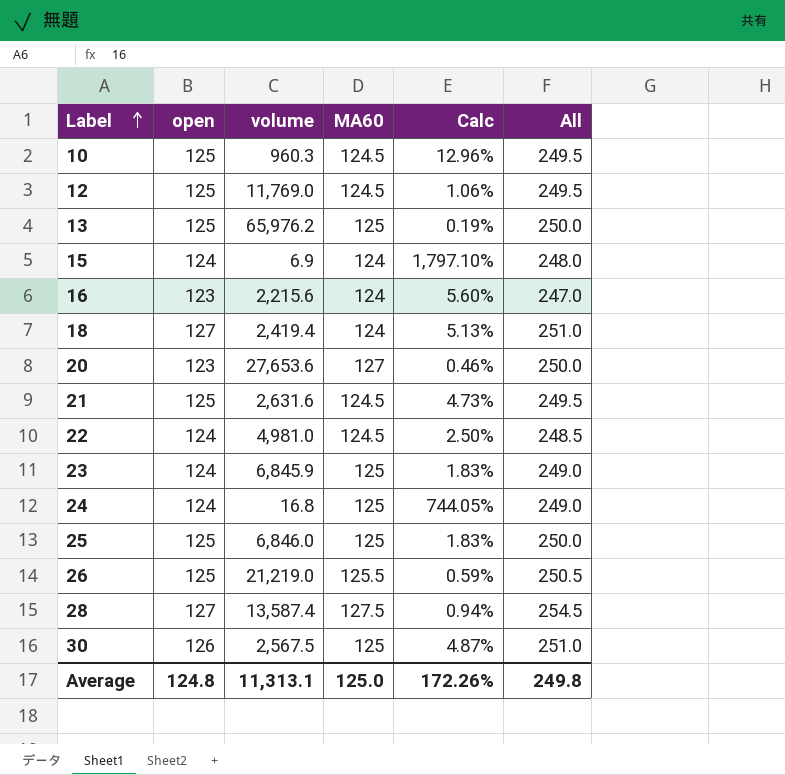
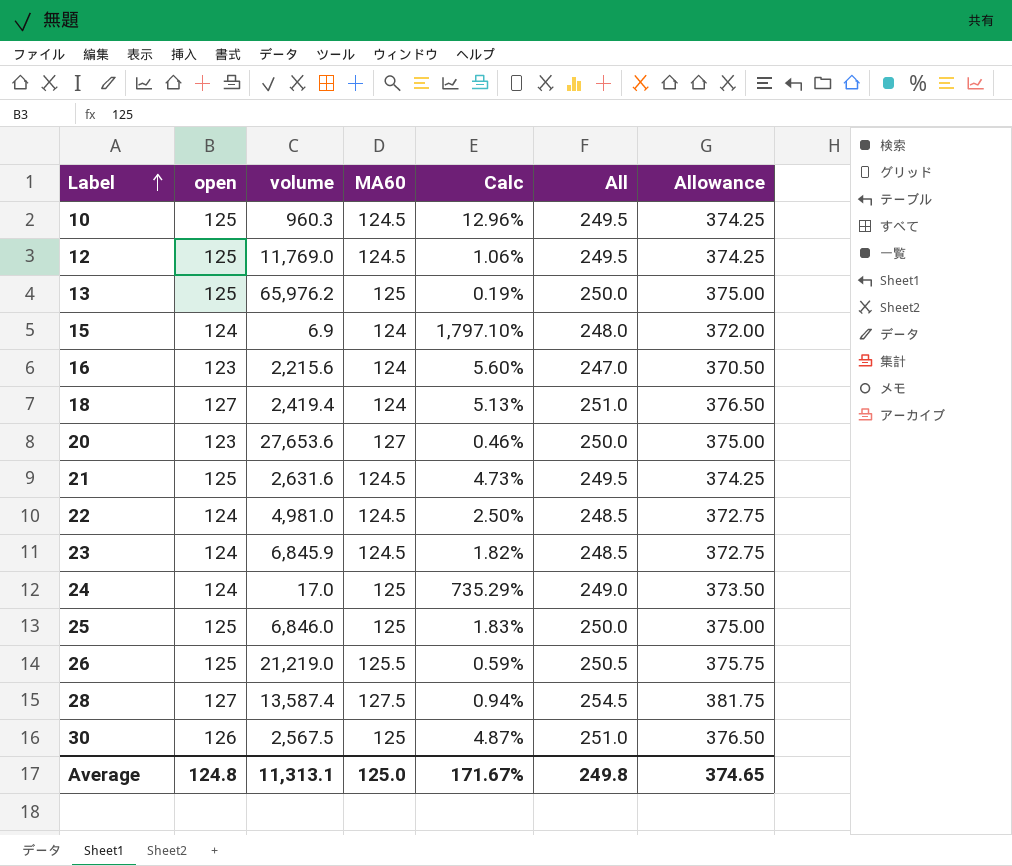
column Allowance | formula: none -> [All] * 1.5
23 | MA60: 125 -> 124.5
23 | Calc: 1.83% -> 1.82%
23 | All: 249.0 -> 248.5
24 | volume: 16.8 -> 17.0
24 | Calc: 744.05% -> 735.29%
Average | Calc: 172.26% -> 171.67%

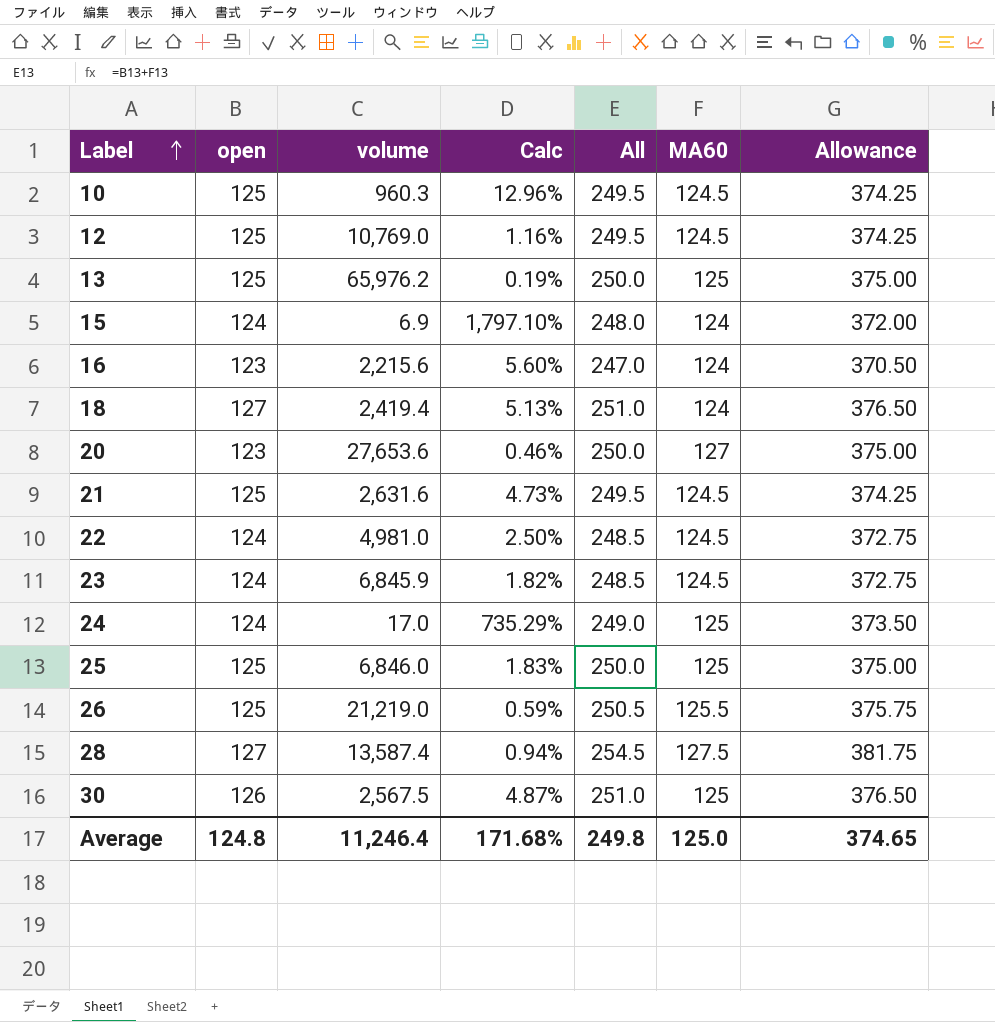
column MA60 | position: 4 -> 6
12 | volume: 11,769.0 -> 10,769.0
12 | Calc: 1.06% -> 1.16%
Average | volume: 11,313.1 -> 11,246.4
Average | Calc: 171.67% -> 171.68%

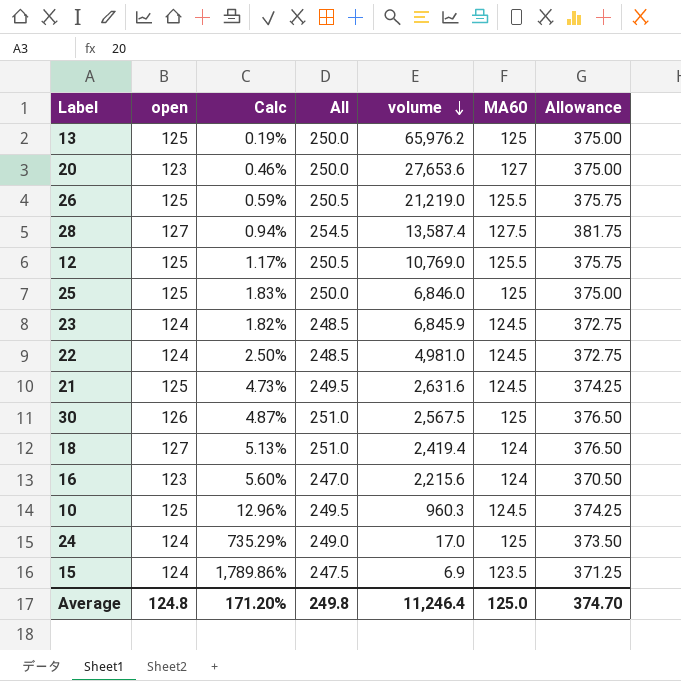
row order: Label ascending -> volume descending
column volume | position: 3 -> 5
12 | Calc: 1.16% -> 1.17%
12 | All: 249.5 -> 250.5
12 | MA60: 124.5 -> 125.5
12 | Allowance: 374.25 -> 375.75
15 | Calc: 1,797.10% -> 1,789.86%
15 | All: 248.0 -> 247.5
15 | MA60: 124 -> 123.5
15 | Allowance: 372.00 -> 371.25
Average | Calc: 171.68% -> 171.20%
Average | Allowance: 374.65 -> 374.70

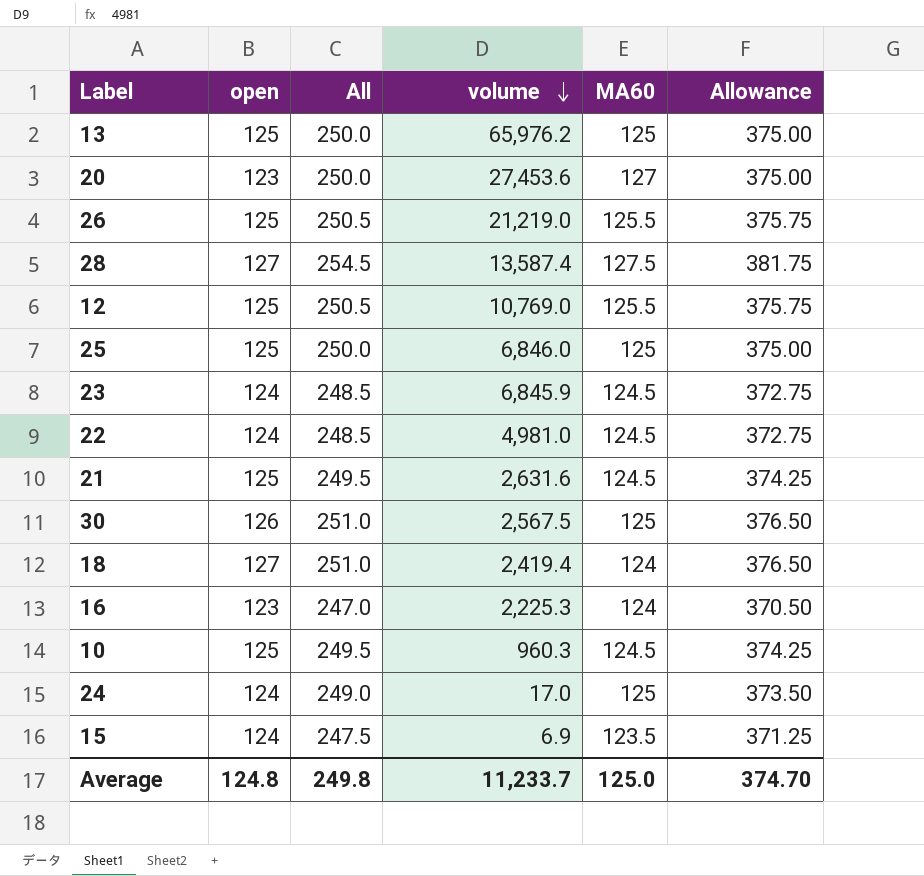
column Calc | formula: [MA60] / [volume] -> none
20 | volume: 27,653.6 -> 27,453.6
16 | volume: 2,215.6 -> 2,225.3
Average | volume: 11,246.4 -> 11,233.7

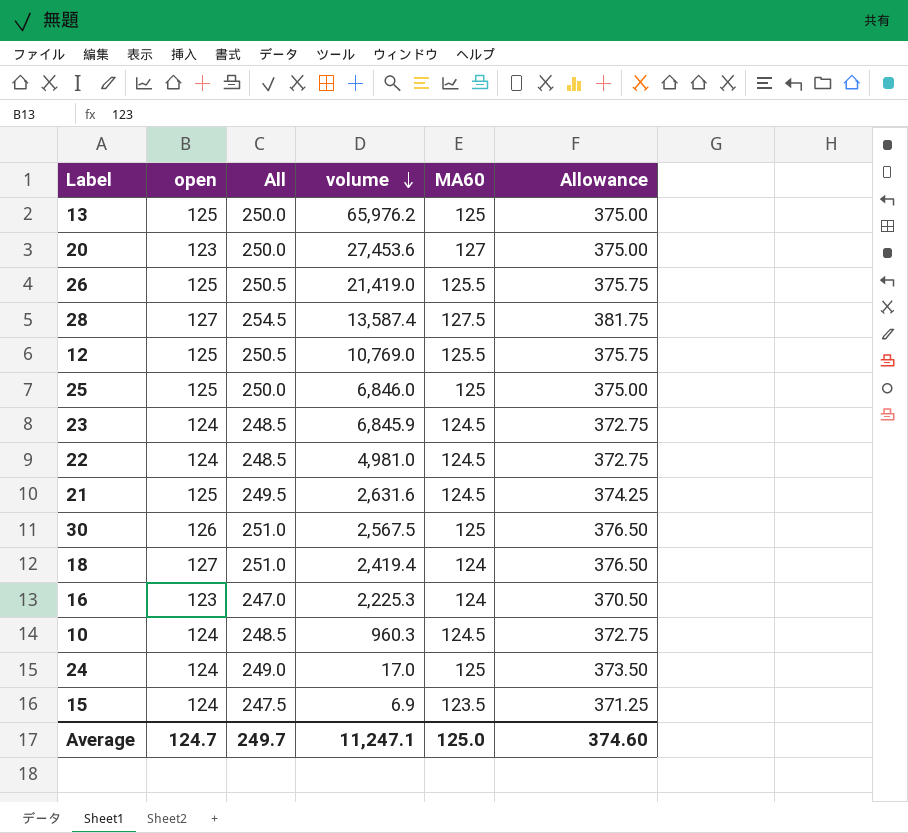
26 | volume: 21,219.0 -> 21,419.0
10 | open: 125 -> 124
10 | All: 249.5 -> 248.5
10 | Allowance: 374.25 -> 372.75
Average | open: 124.8 -> 124.7
Average | All: 249.8 -> 249.7
Average | volume: 11,233.7 -> 11,247.1
Average | Allowance: 374.70 -> 374.60

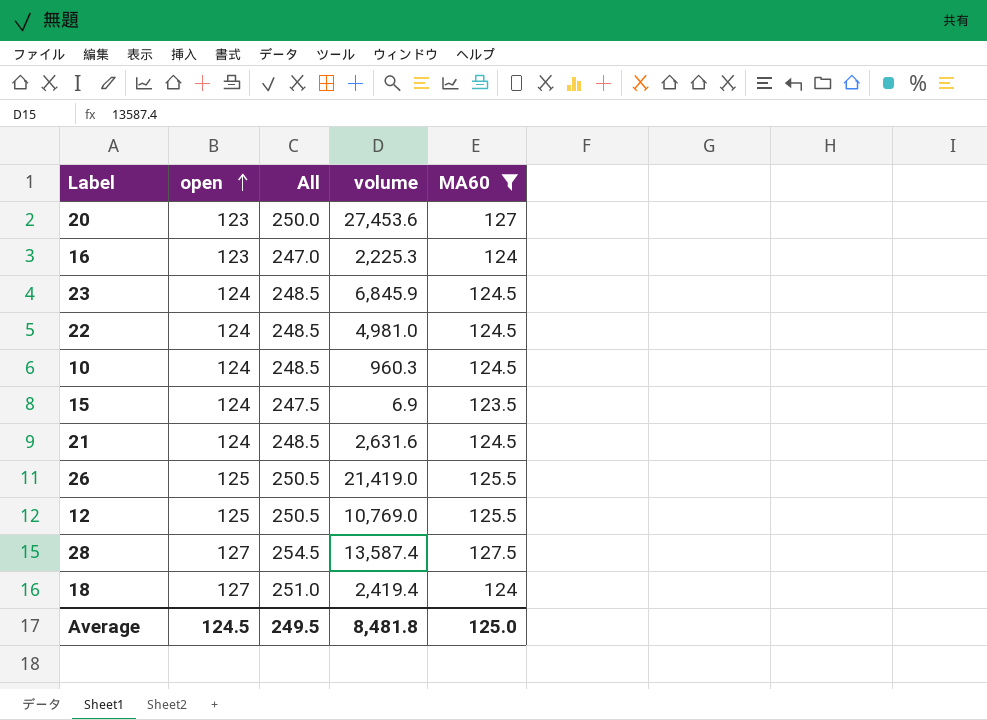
filter: none -> MA60 != 125
row order: volume descending -> open ascending
column Allowance | formula: [All] * 1.5 -> none
21 | open: 125 -> 124
21 | All: 249.5 -> 248.5
Average | open: 124.7 -> 124.5
Average | All: 249.7 -> 249.5
Average | volume: 11,247.1 -> 8,481.8

